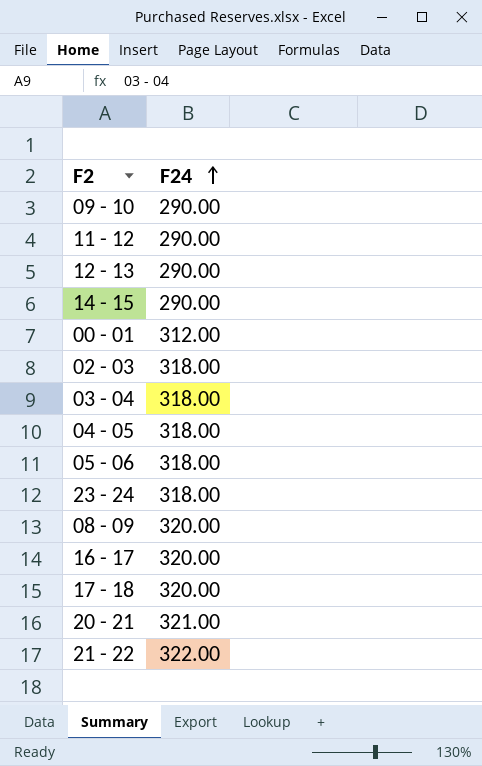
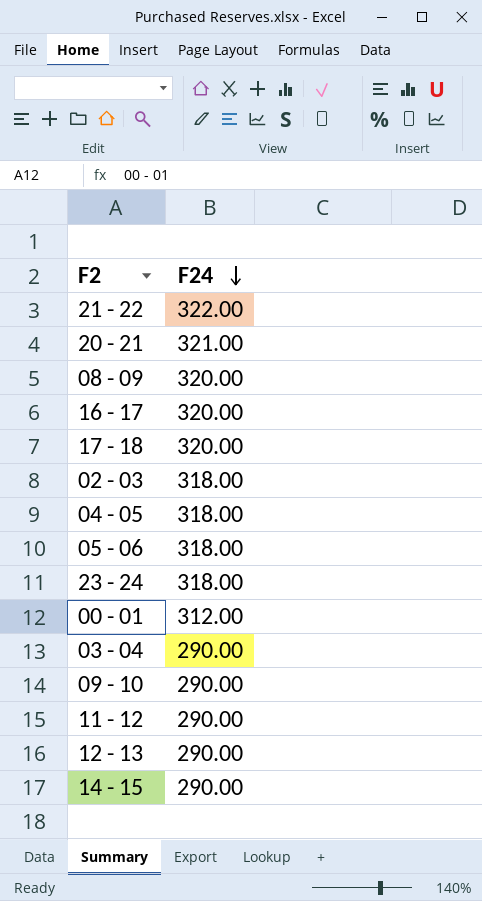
row order: F24 ascending -> F24 descending
03 - 04 | F24: 318.00 -> 290.00

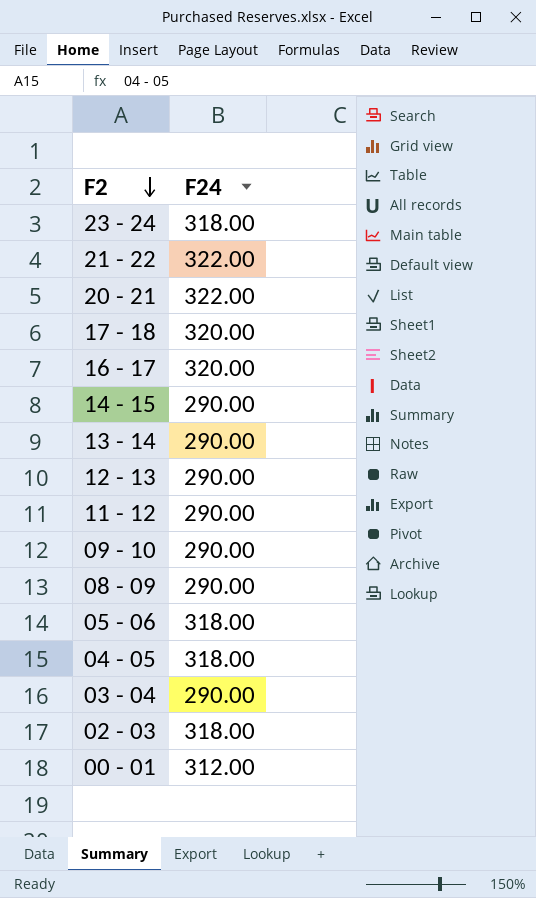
row order: F24 descending -> F2 descending
20 - 21 | F24: 321.00 -> 322.00
row 13 - 14: none -> 290.00
08 - 09 | F24: 320.00 -> 290.00

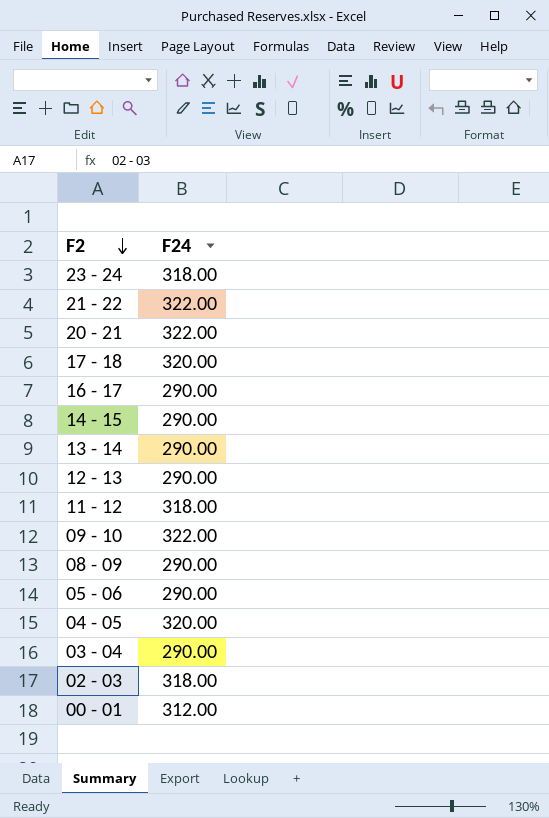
16 - 17 | F24: 320.00 -> 290.00
11 - 12 | F24: 290.00 -> 318.00
09 - 10 | F24: 290.00 -> 322.00
05 - 06 | F24: 318.00 -> 290.00
04 - 05 | F24: 318.00 -> 320.00

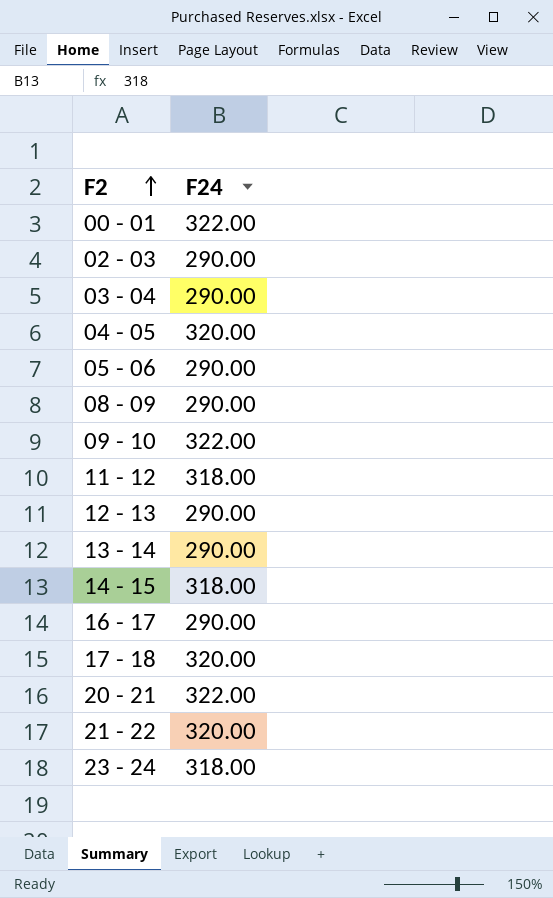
row order: F2 descending -> F2 ascending
00 - 01 | F24: 312.00 -> 322.00
02 - 03 | F24: 318.00 -> 290.00
14 - 15 | F24: 290.00 -> 318.00
21 - 22 | F24: 322.00 -> 320.00

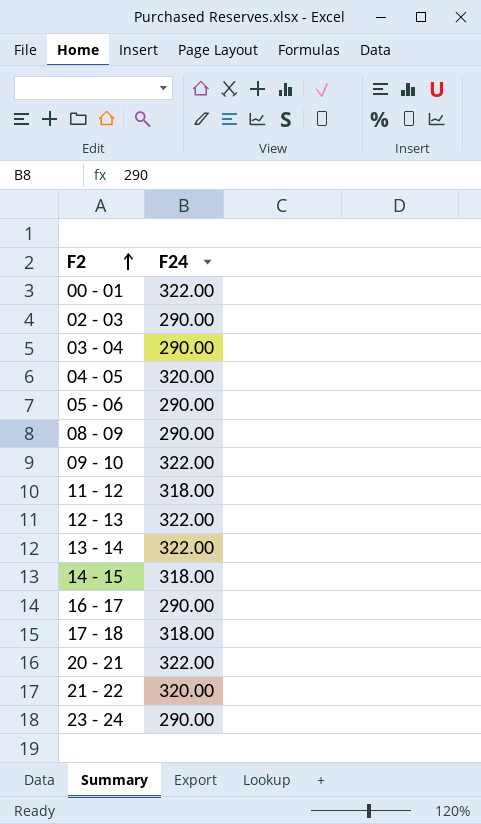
12 - 13 | F24: 290.00 -> 322.00
13 - 14 | F24: 290.00 -> 322.00
17 - 18 | F24: 320.00 -> 318.00
23 - 24 | F24: 318.00 -> 290.00

